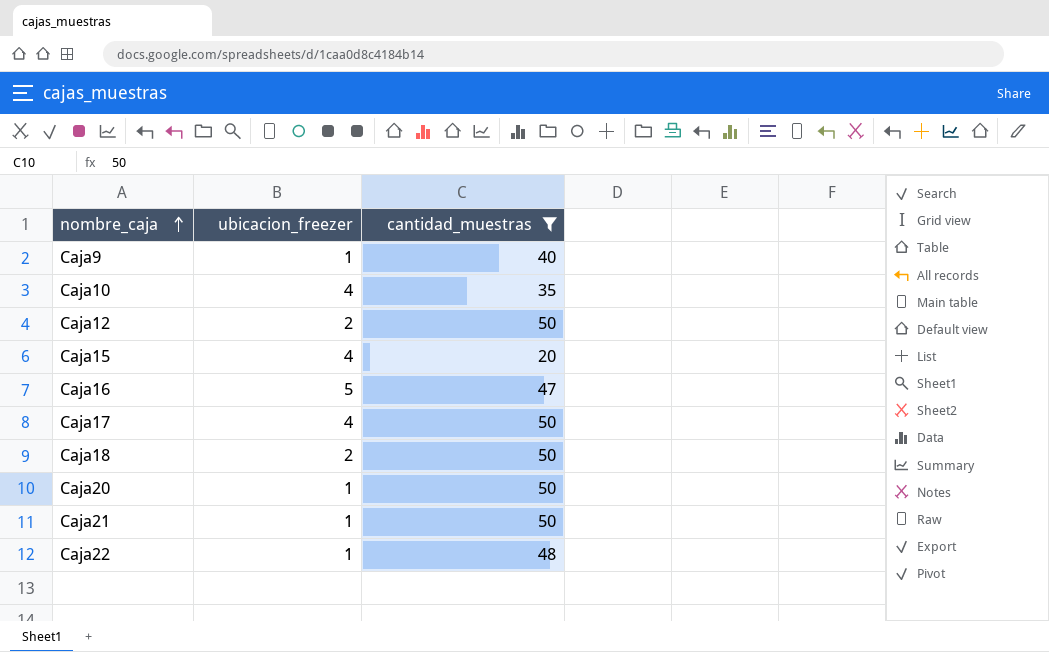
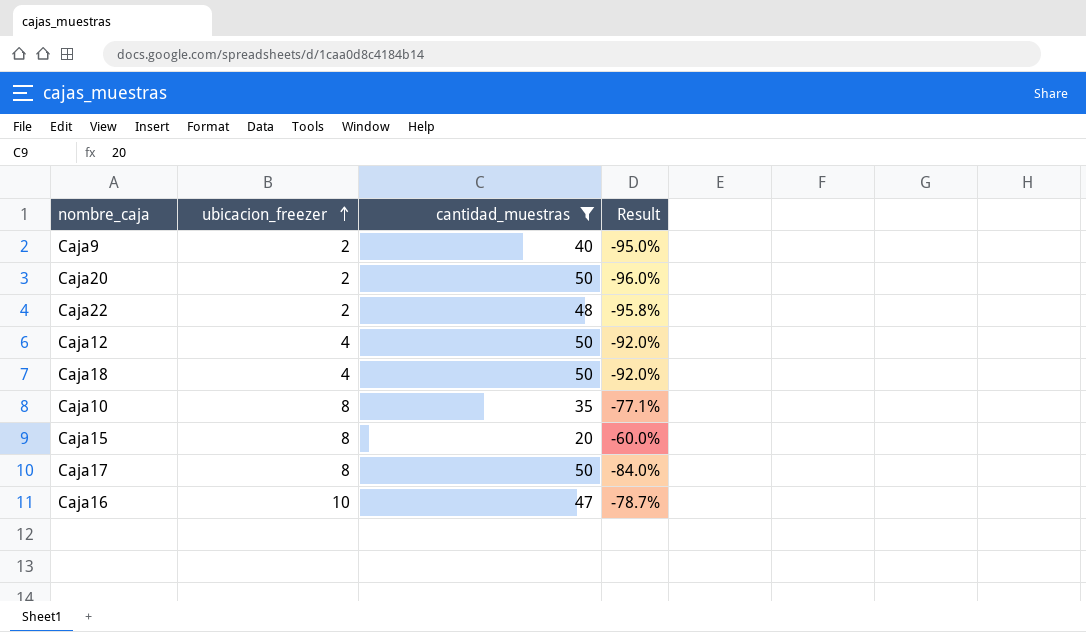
row order: nombre_caja ascending -> ubicacion_freezer ascending
column Result | formula: none -> ([ubicacion_freezer] - [cantidad_muestras]) / [cantidad_muestras]
row Caja21: 1 | 50 -> none
Caja9 | ubicacion_freezer: 1 -> 2
Caja20 | ubicacion_freezer: 1 -> 2
Caja22 | ubicacion_freezer: 1 -> 2
Caja12 | ubicacion_freezer: 2 -> 4
Caja18 | ubicacion_freezer: 2 -> 4
Caja10 | ubicacion_freezer: 4 -> 8
Caja15 | ubicacion_freezer: 4 -> 8
Caja17 | ubicacion_freezer: 4 -> 8
Caja16 | ubicacion_freezer: 5 -> 10

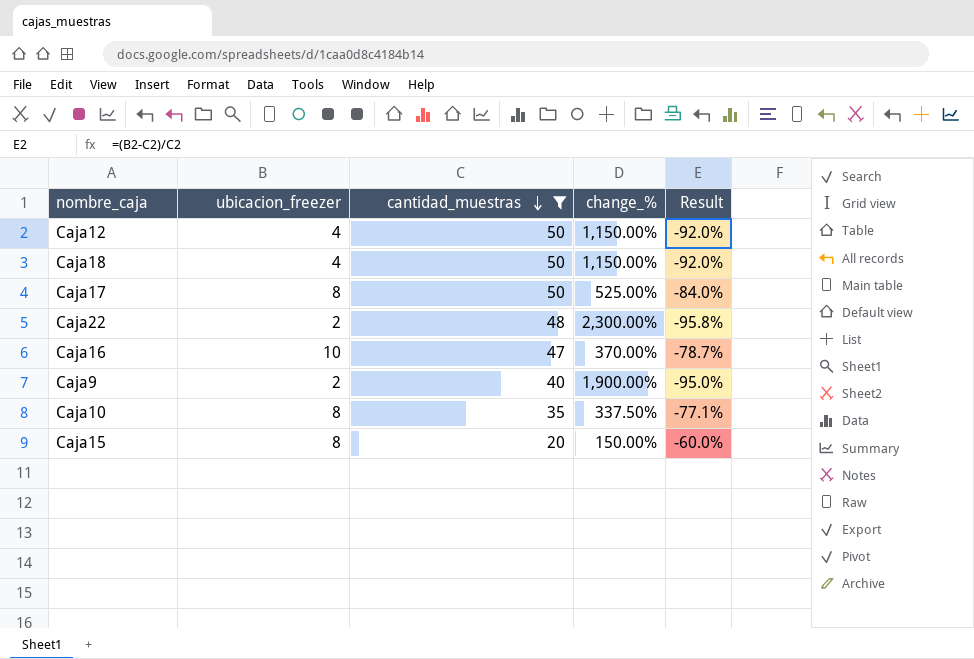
row order: ubicacion_freezer ascending -> cantidad_muestras descending
column change_% | formula: none -> ([cantidad_muestras] - [ubicacion_freezer]) / [ubicacion_freezer]
row Caja20: 2 | 50 | -96.0% -> none

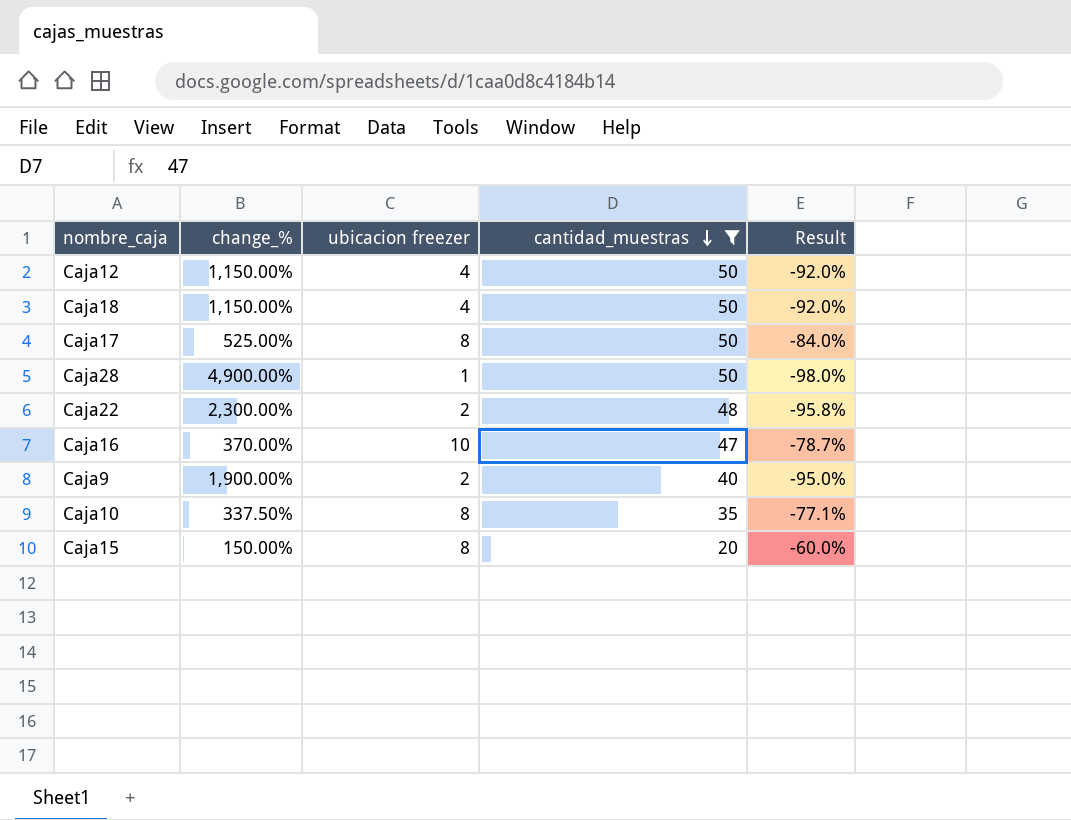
column change_% | position: 4 -> 2
column name: ubicacion_freezer -> ubicacion freezer
row Caja28: none -> 4,900.00% | 1 | 50 | -98.0%

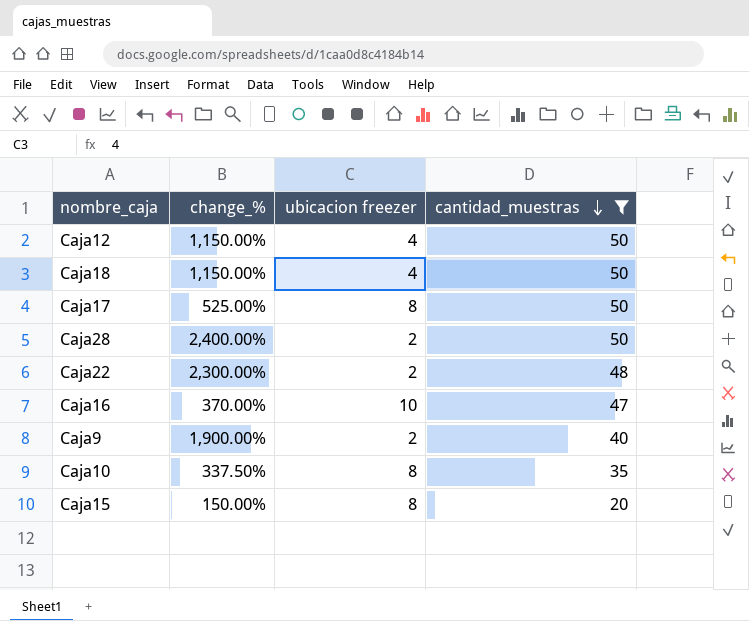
column Result | formula: ([ubicacion freezer] - [cantidad_muestras]) / [cantidad_muestras] -> none
Caja28 | change_%: 4,900.00% -> 2,400.00%
Caja28 | ubicacion freezer: 1 -> 2

